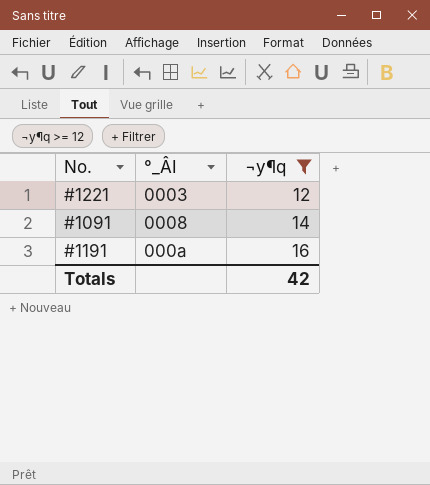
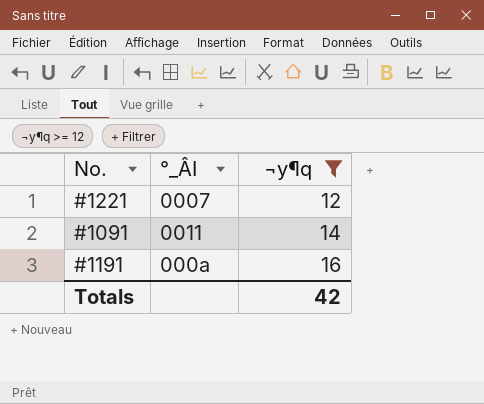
#1221 | °_ÂI: 0003 -> 0007
#1091 | °_ÂI: 0008 -> 0011

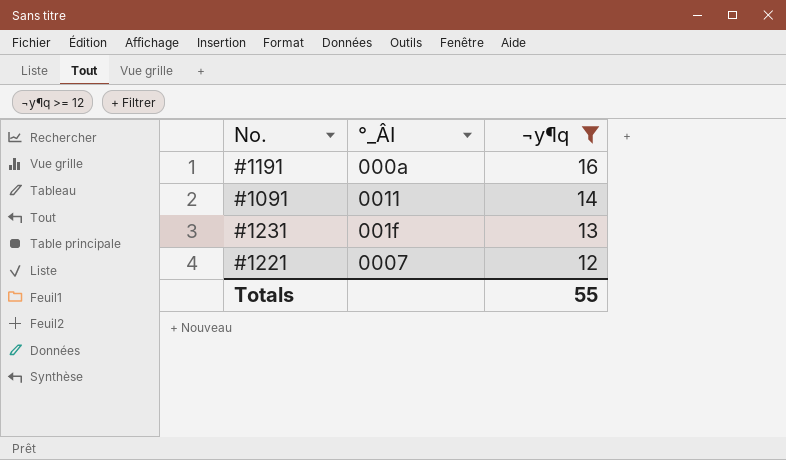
row order: ¬y¶q ascending -> ¬y¶q descending
row #1231: none -> 001f | 13
Totals | ¬y¶q: 42 -> 55

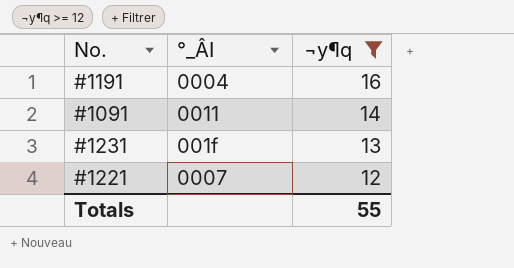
#1191 | °_ÂI: 000a -> 0004

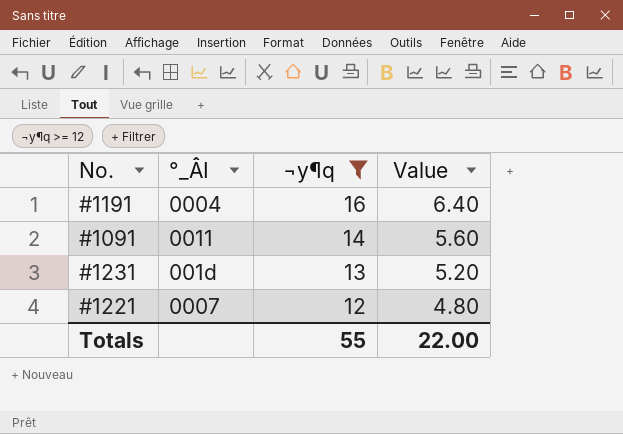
column Value | formula: none -> [¬y¶q] * 0.4
#1231 | °_ÂI: 001f -> 001d

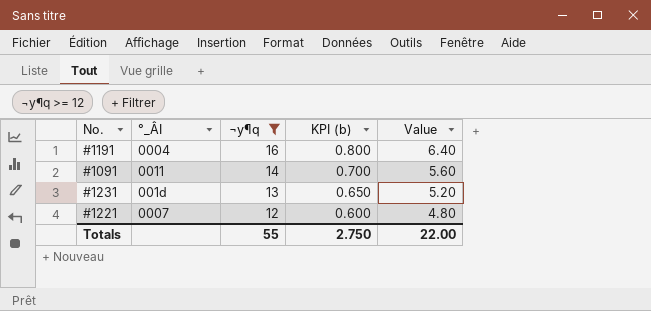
column KPI (b) | formula: none -> [¬y¶q] * 0.05

